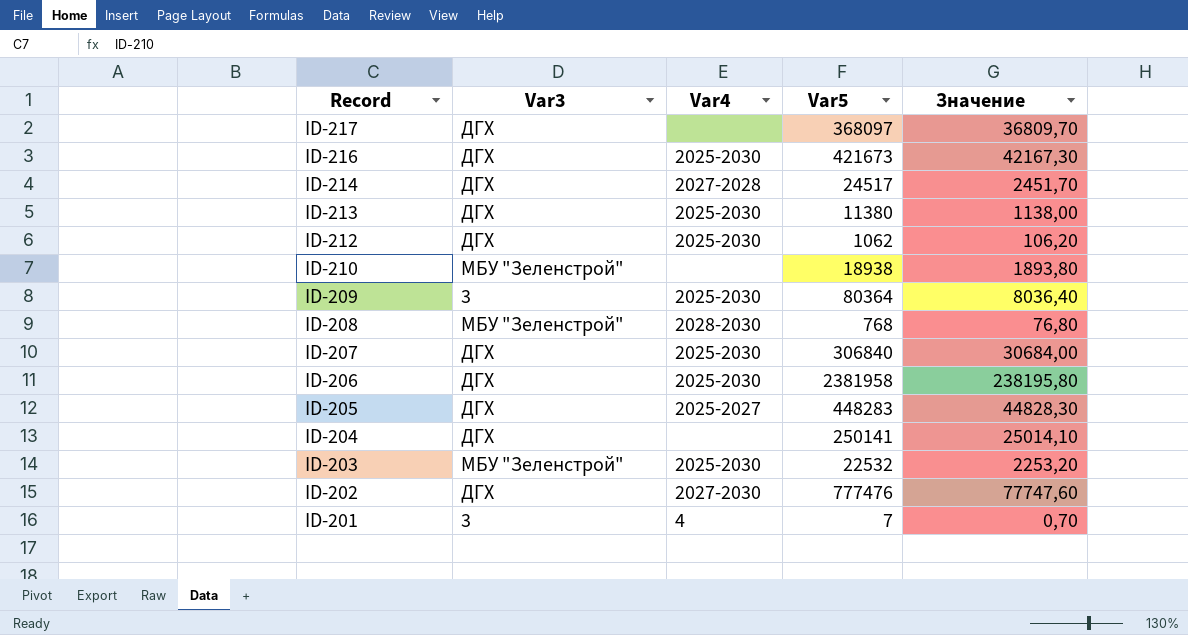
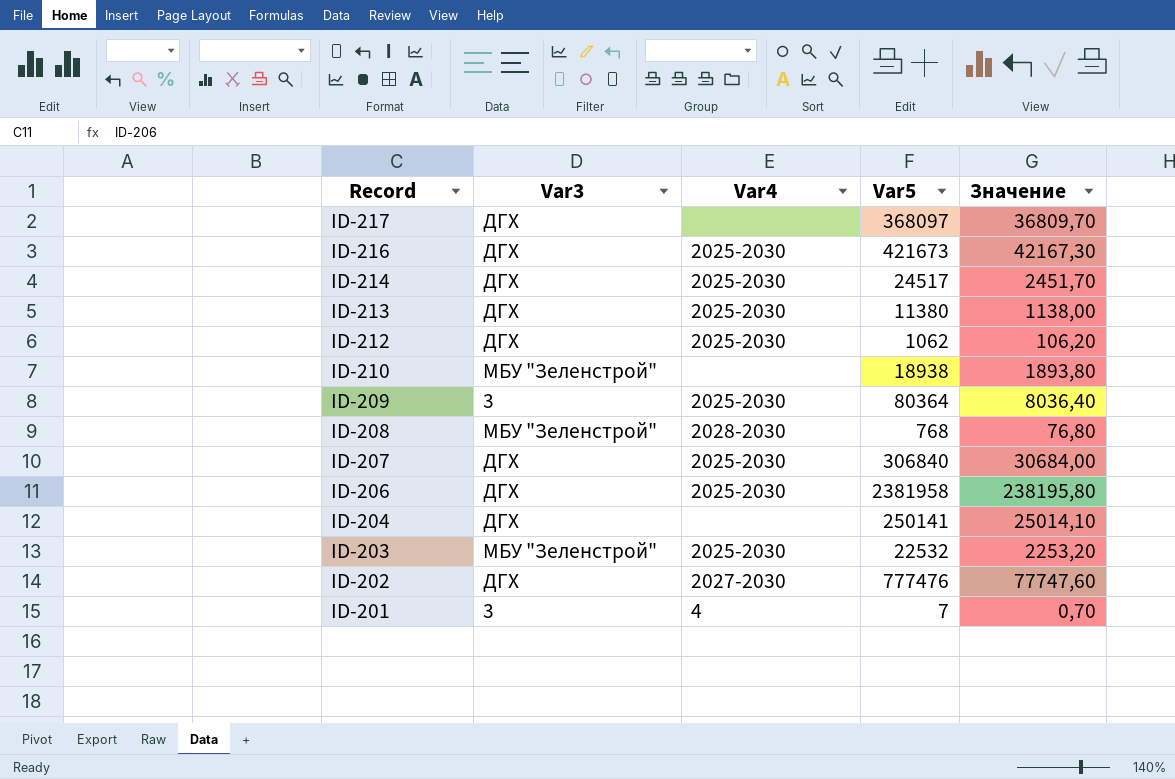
row ID-205: ДГХ | 2025-2027 | 448283 | 44828,30 -> none
ID-214 | Var4: 2027-2028 -> 2025-2030

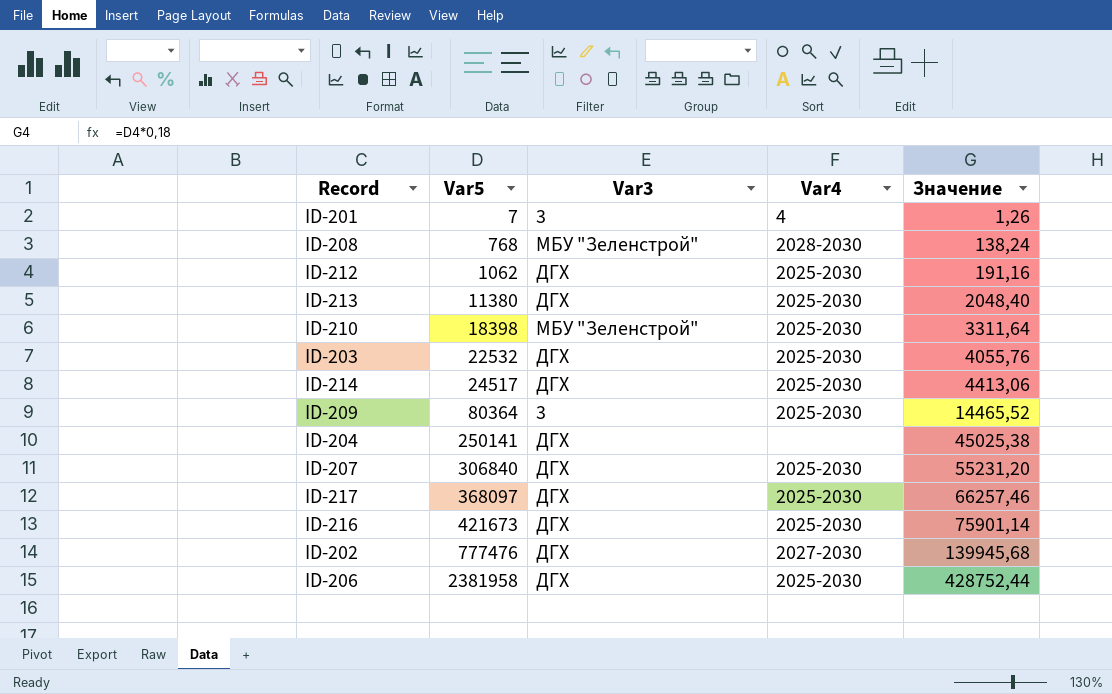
row order: Record descending -> Var5 ascending
column Var5 | position: 4 -> 2
column Значение | formula: [Var5] * 0,1 -> [Var5] * 0,18
ID-210 | Var5: 18938 -> 18398
ID-210 | Var4: none -> 2025-2030
ID-203 | Var3: МБУ "Зеленстрой" -> ДГХ
ID-217 | Var4: none -> 2025-2030

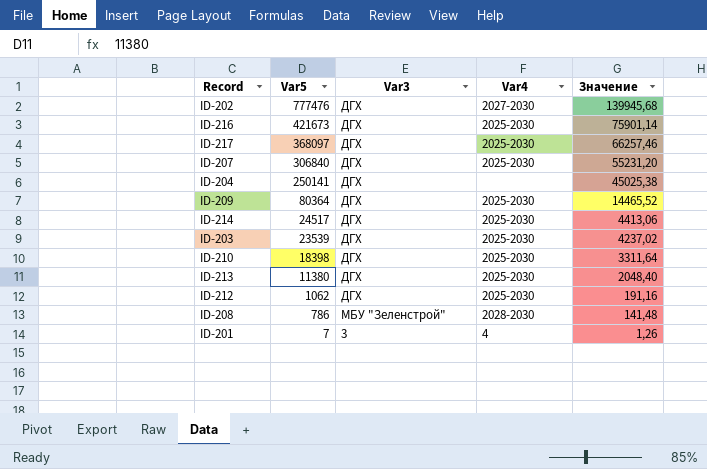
row order: Var5 ascending -> Var5 descending
row ID-206: 2381958 | ДГХ | 2025-2030 | 428752,44 -> none
ID-209 | Var3: 3 -> ДГХ
ID-203 | Var5: 22532 -> 23539
ID-203 | Значение: 4055,76 -> 4237,02
ID-210 | Var3: МБУ "Зеленстрой" -> ДГХ
ID-208 | Var5: 768 -> 786
ID-208 | Значение: 138,24 -> 141,48

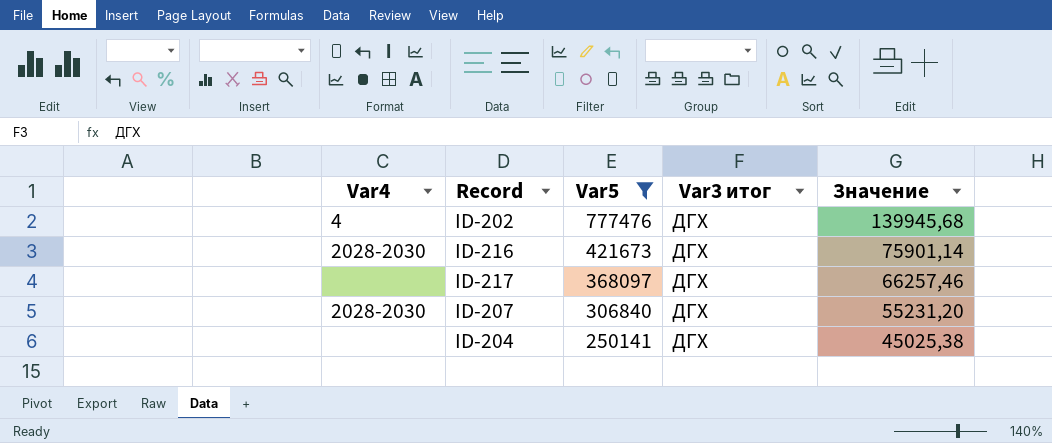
filter: none -> Var5 >= 250141
column Var4 | position: 4 -> 1
column name: Var3 -> Var3 итог
ID-202 | Var4: 2027-2030 -> 4
ID-216 | Var4: 2025-2030 -> 2028-2030
ID-217 | Var4: 2025-2030 -> none
ID-207 | Var4: 2025-2030 -> 2028-2030

